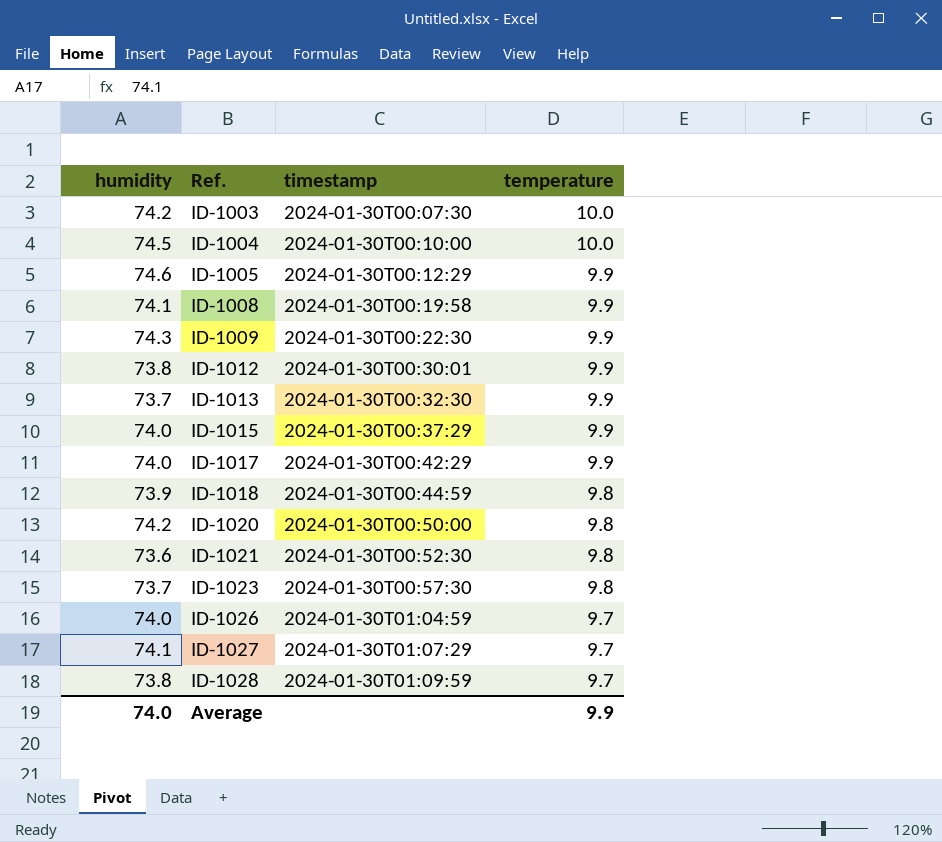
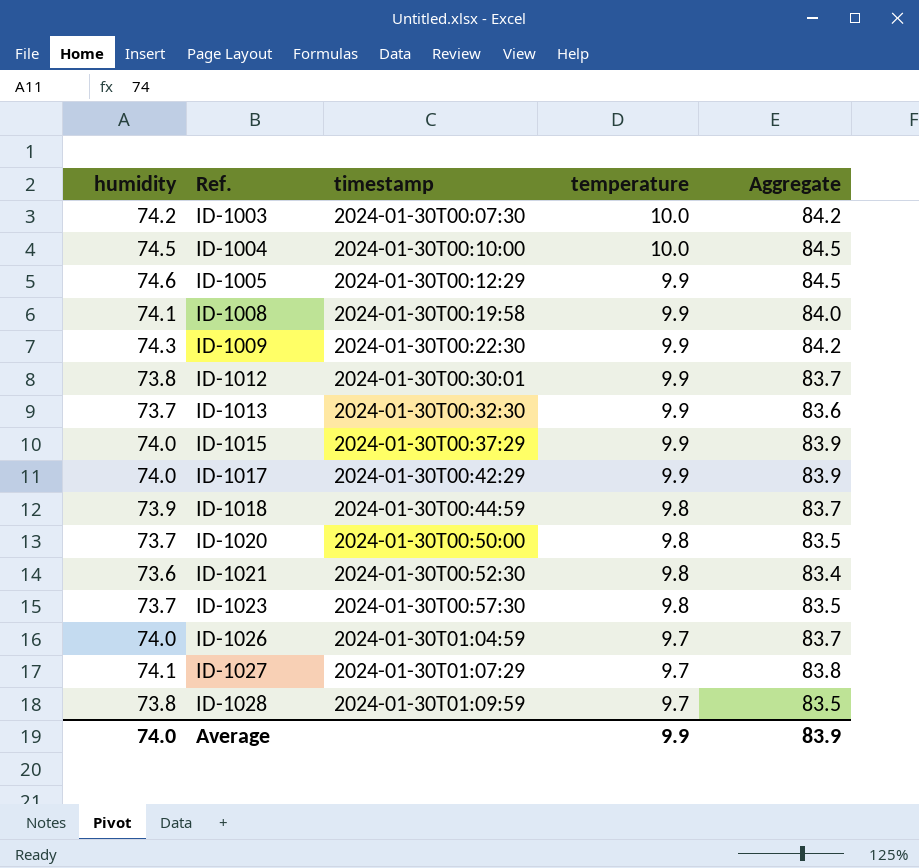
column Aggregate | formula: none -> [humidity] + [temperature]
ID-1020 | humidity: 74.2 -> 73.7

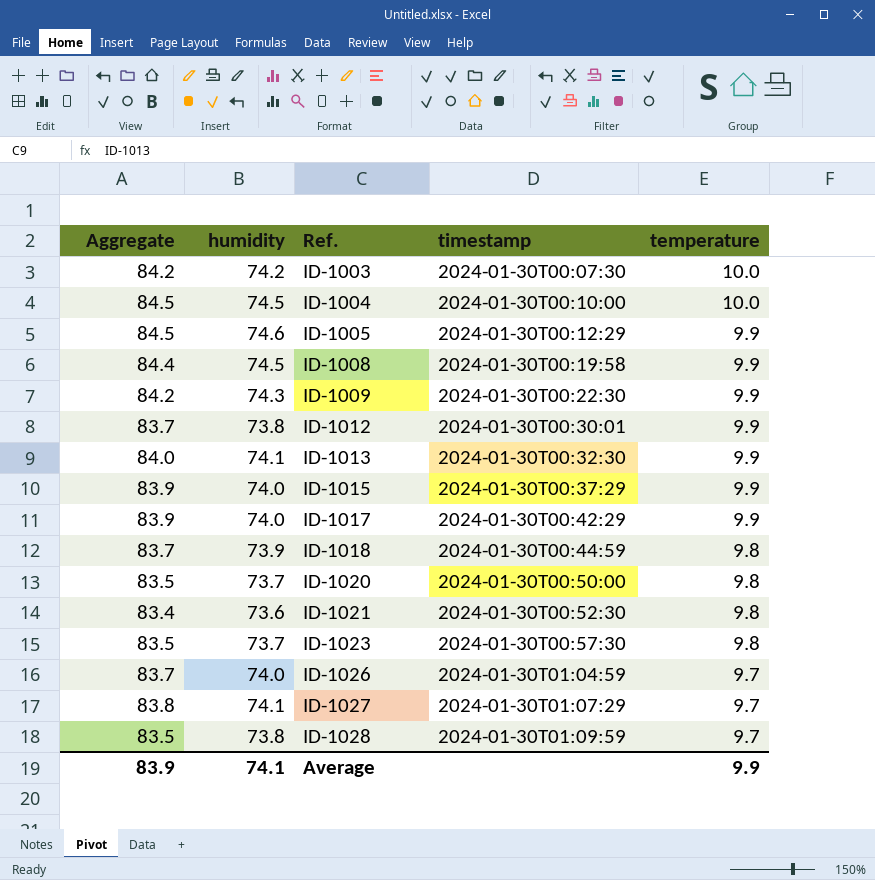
column Aggregate | position: 5 -> 1
ID-1008 | Aggregate: 84.0 -> 84.4
ID-1008 | humidity: 74.1 -> 74.5
ID-1013 | Aggregate: 83.6 -> 84.0
ID-1013 | humidity: 73.7 -> 74.1
Average | humidity: 74.0 -> 74.1

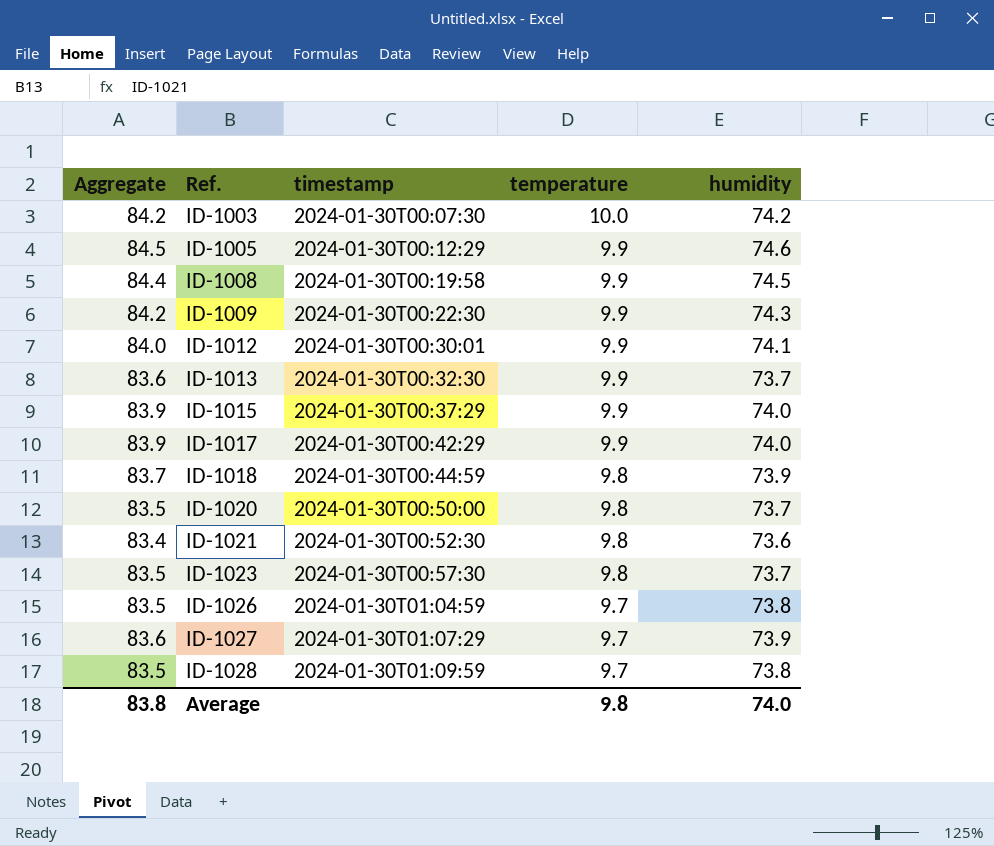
column humidity | position: 2 -> 5
row ID-1004: 84.5 | 74.5 | 2024-01-30T00:10:00 | 10.0 -> none
ID-1012 | Aggregate: 83.7 -> 84.0
ID-1012 | humidity: 73.8 -> 74.1
ID-1013 | Aggregate: 84.0 -> 83.6
ID-1013 | humidity: 74.1 -> 73.7
ID-1026 | Aggregate: 83.7 -> 83.5
ID-1026 | humidity: 74.0 -> 73.8
ID-1027 | Aggregate: 83.8 -> 83.6
ID-1027 | humidity: 74.1 -> 73.9
Average | Aggregate: 83.9 -> 83.8
Average | temperature: 9.9 -> 9.8
Average | humidity: 74.1 -> 74.0

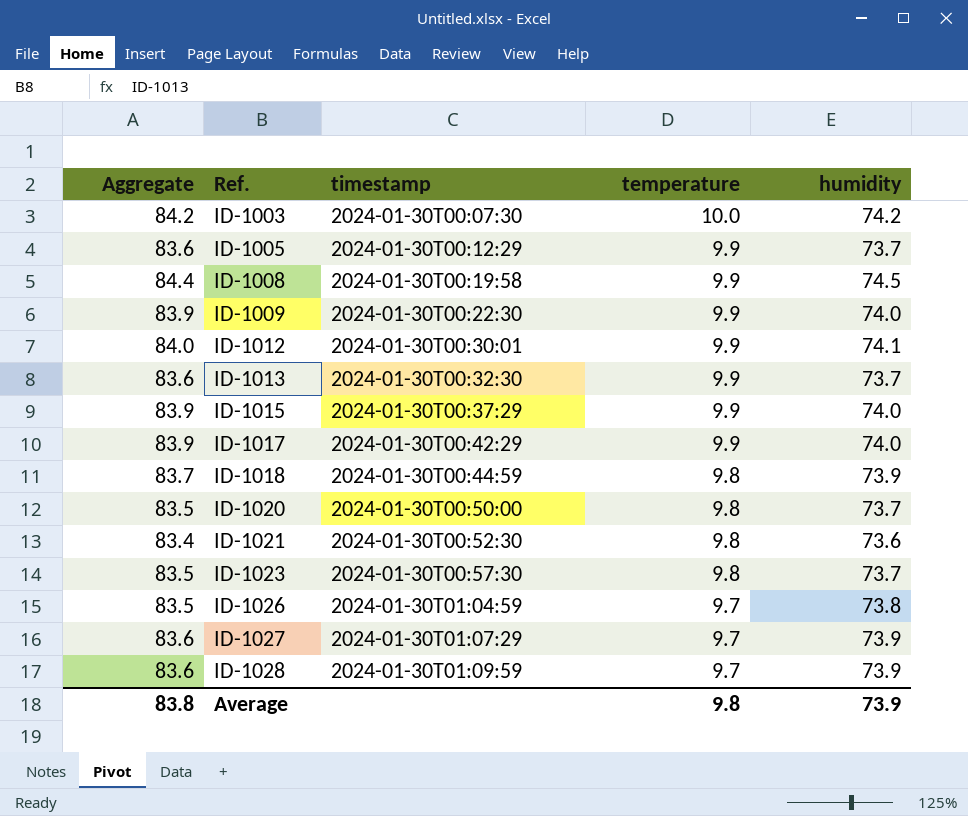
ID-1005 | Aggregate: 84.5 -> 83.6
ID-1005 | humidity: 74.6 -> 73.7
ID-1009 | Aggregate: 84.2 -> 83.9
ID-1009 | humidity: 74.3 -> 74.0
ID-1028 | Aggregate: 83.5 -> 83.6
ID-1028 | humidity: 73.8 -> 73.9
Average | humidity: 74.0 -> 73.9

